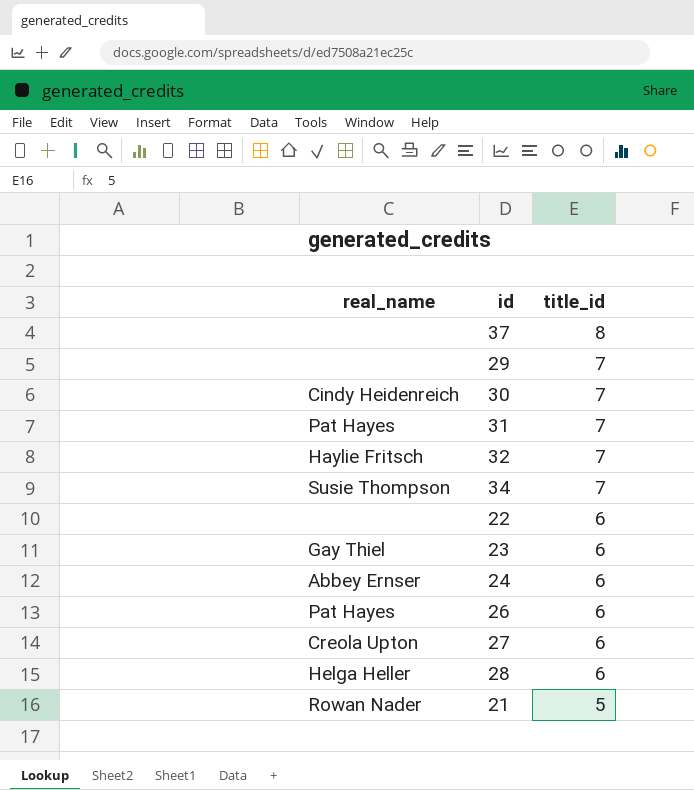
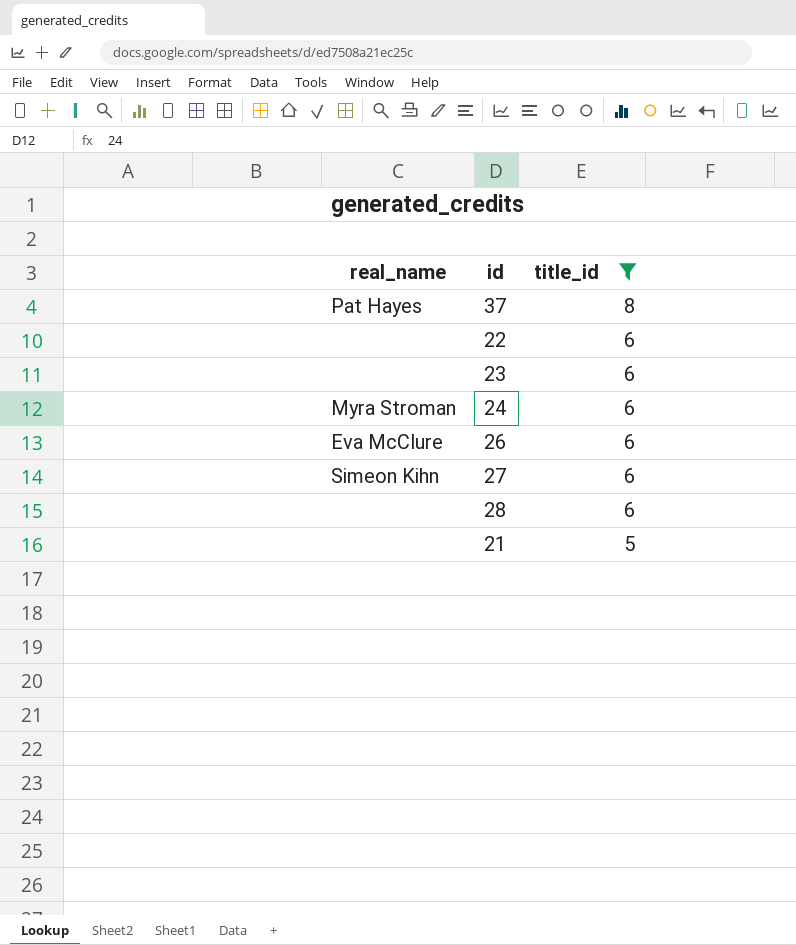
filter: none -> title_id != 7
37 | real_name: none -> Pat Hayes
23 | real_name: Gay Thiel -> none
24 | real_name: Abbey Ernser -> Myra Stroman
26 | real_name: Pat Hayes -> Eva McClure
27 | real_name: Creola Upton -> Simeon Kihn
28 | real_name: Helga Heller -> none
21 | real_name: Rowan Nader -> none

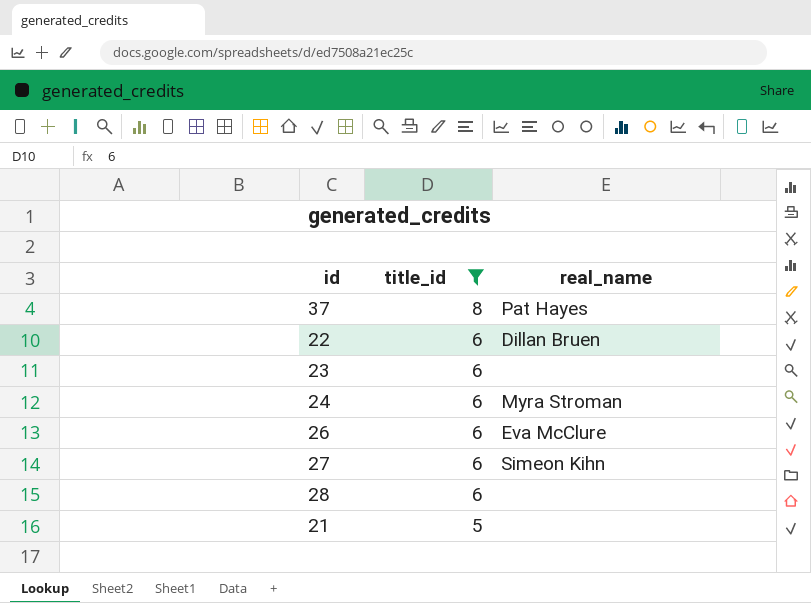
column real_name | position: 1 -> 3
22 | real_name: none -> Dillan Bruen

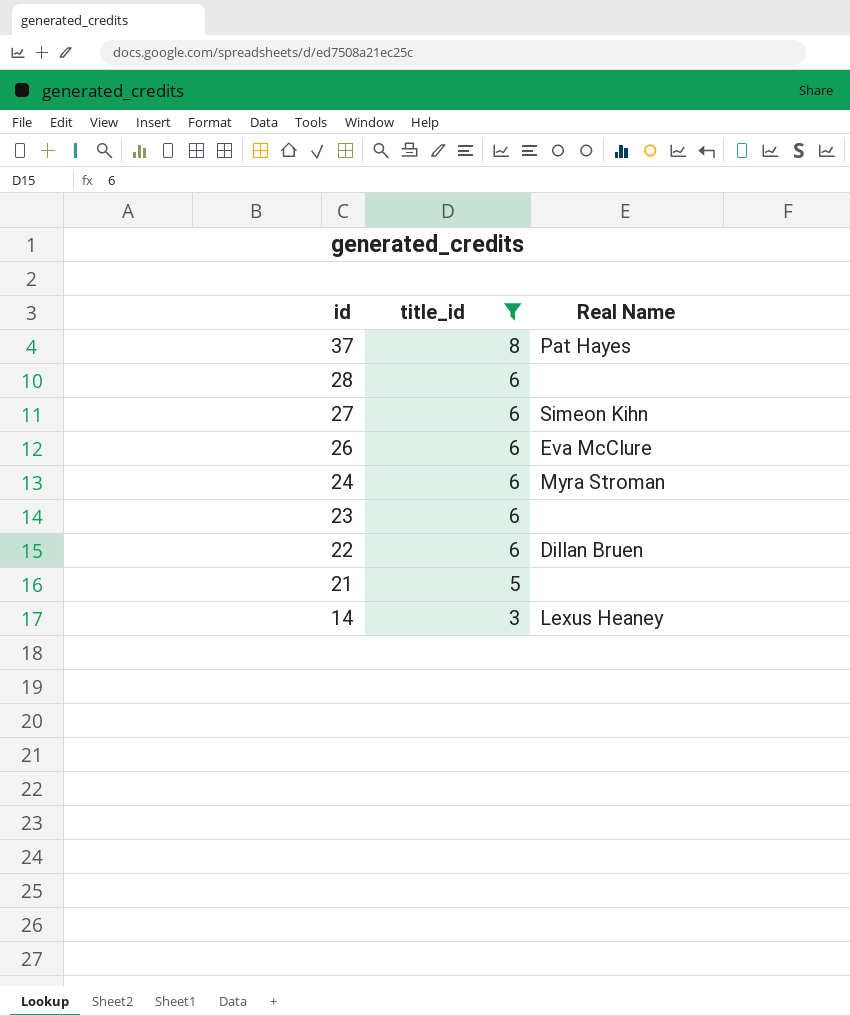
row order: title_id descending -> id descending
column name: real_name -> Real Name
row 14: none -> 3 | Lexus Heaney

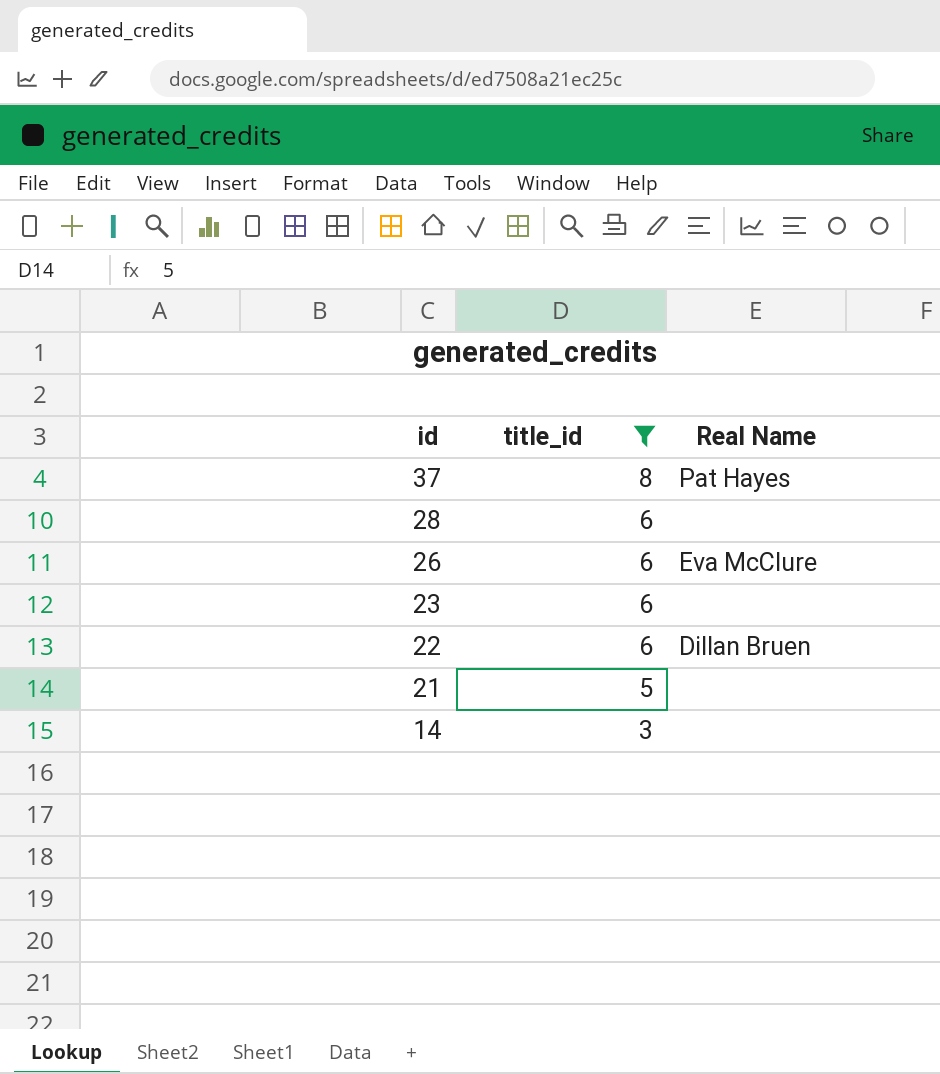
row 27: 6 | Simeon Kihn -> none
row 24: 6 | Myra Stroman -> none
14 | Real Name: Lexus Heaney -> none

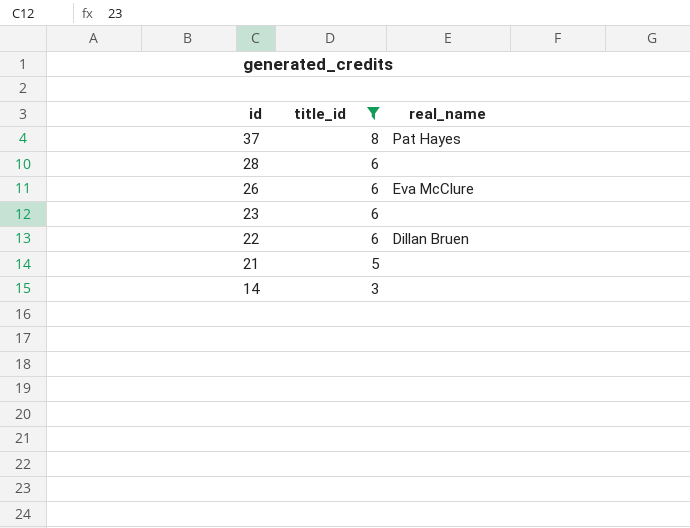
column name: Real Name -> real_name

